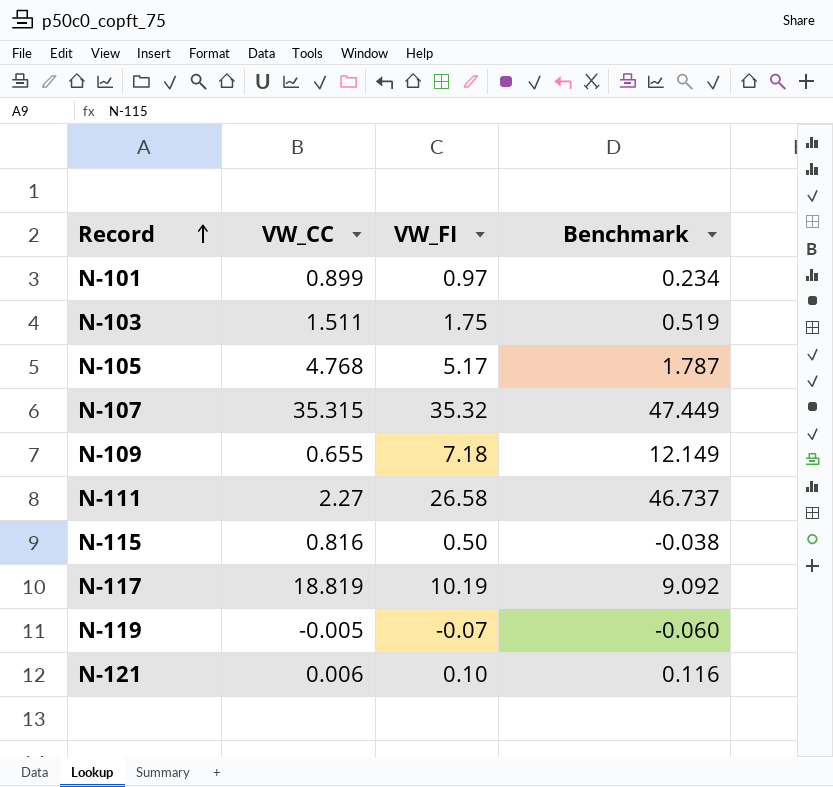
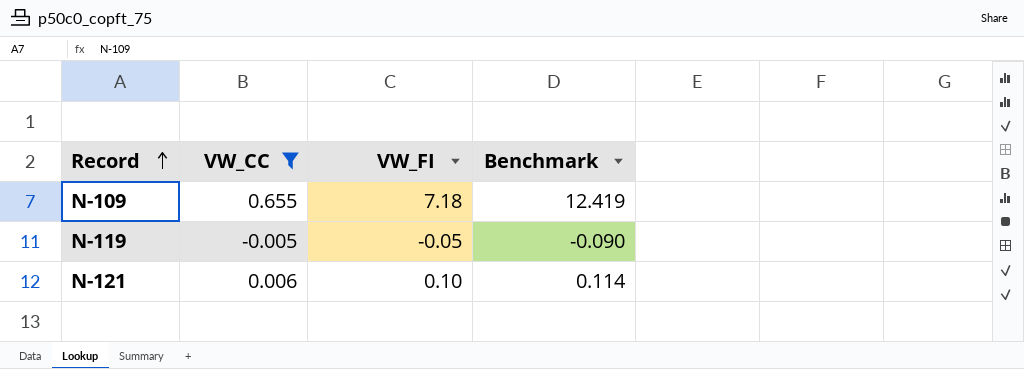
filter: none -> VW_CC <= 0.655
N-109 | Benchmark: 12.149 -> 12.419
N-119 | VW_FI: -0.07 -> -0.05
N-119 | Benchmark: -0.060 -> -0.090
N-121 | Benchmark: 0.116 -> 0.114

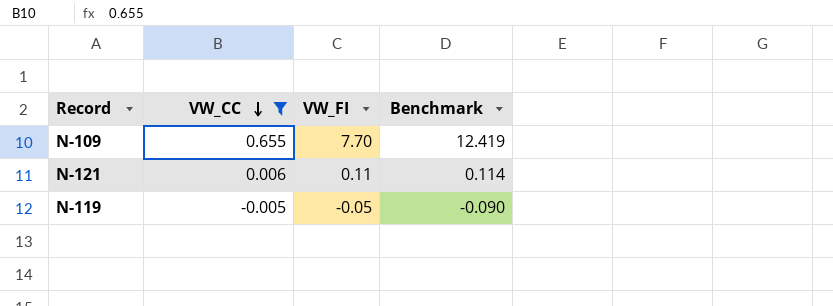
row order: Record ascending -> VW_CC descending
N-109 | VW_FI: 7.18 -> 7.70
N-121 | VW_FI: 0.10 -> 0.11

